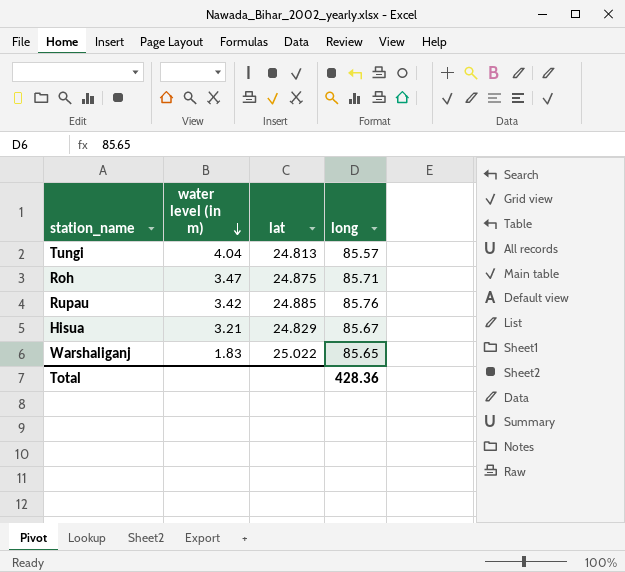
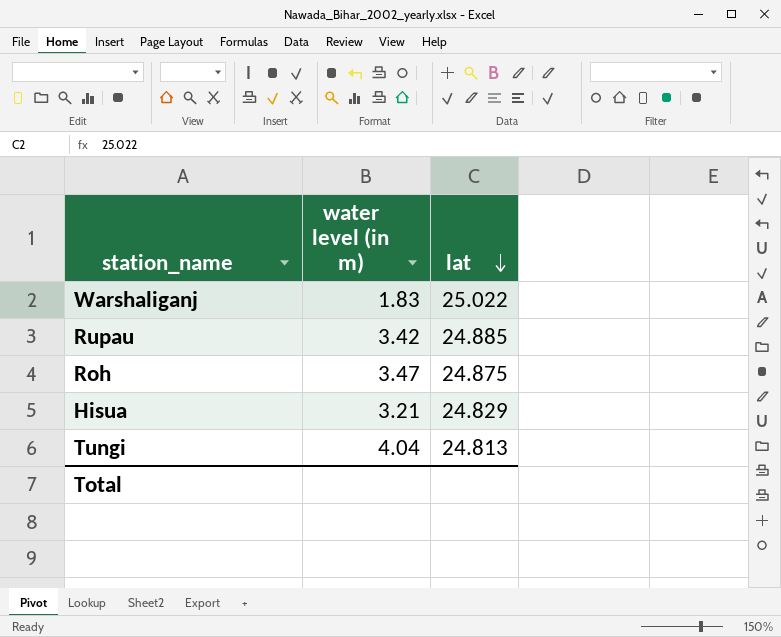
row order: water level (in m) descending -> lat descending
column long | position: 4 -> none

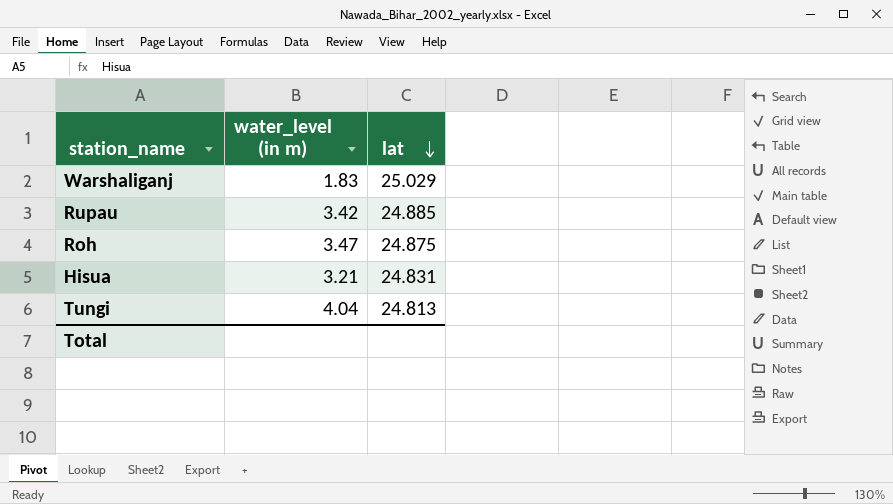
column name: water level (in m) -> water_level (in m)
Warshaliganj | lat: 25.022 -> 25.029
Hisua | lat: 24.829 -> 24.831

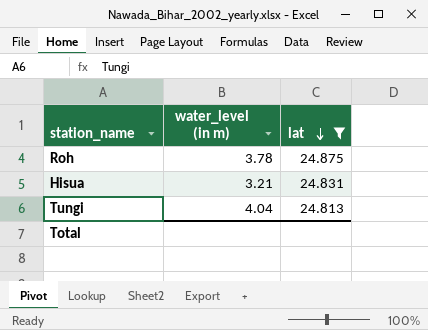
filter: none -> lat <= 24.875
Roh | water_level (in m): 3.47 -> 3.78

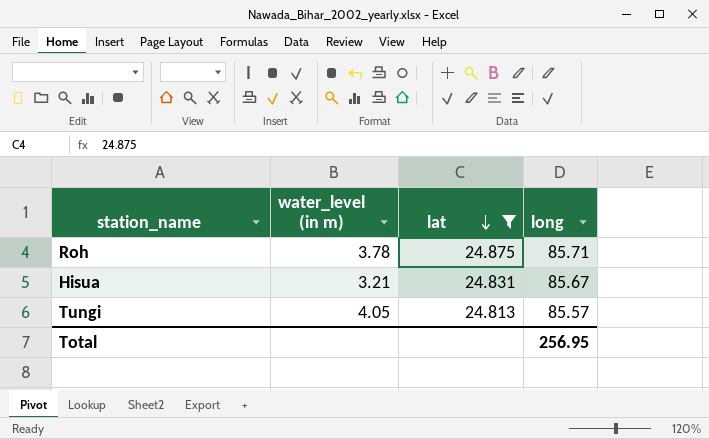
column long | position: none -> 4
Tungi | water_level (in m): 4.04 -> 4.05

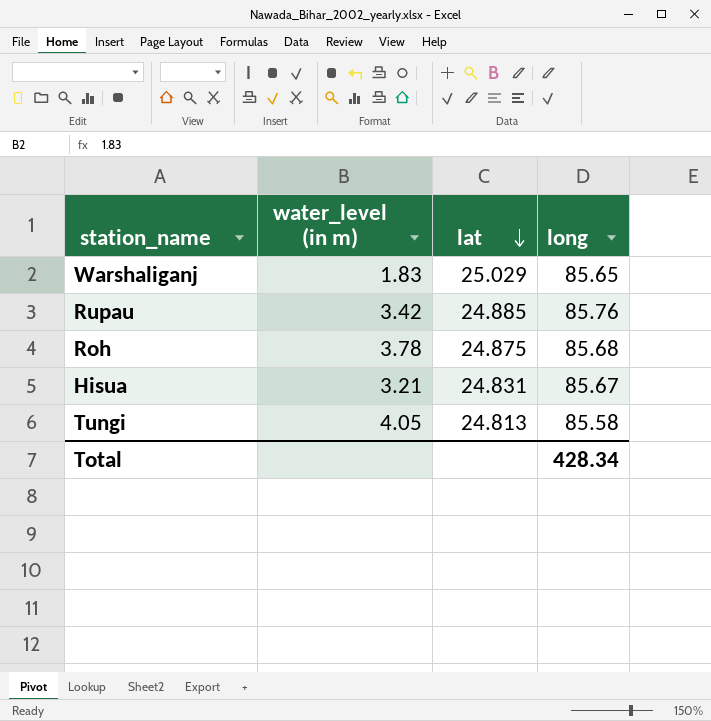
filter: lat <= 24.875 -> none
Roh | long: 85.71 -> 85.68
Tungi | long: 85.57 -> 85.58
Total | long: 256.95 -> 428.34

